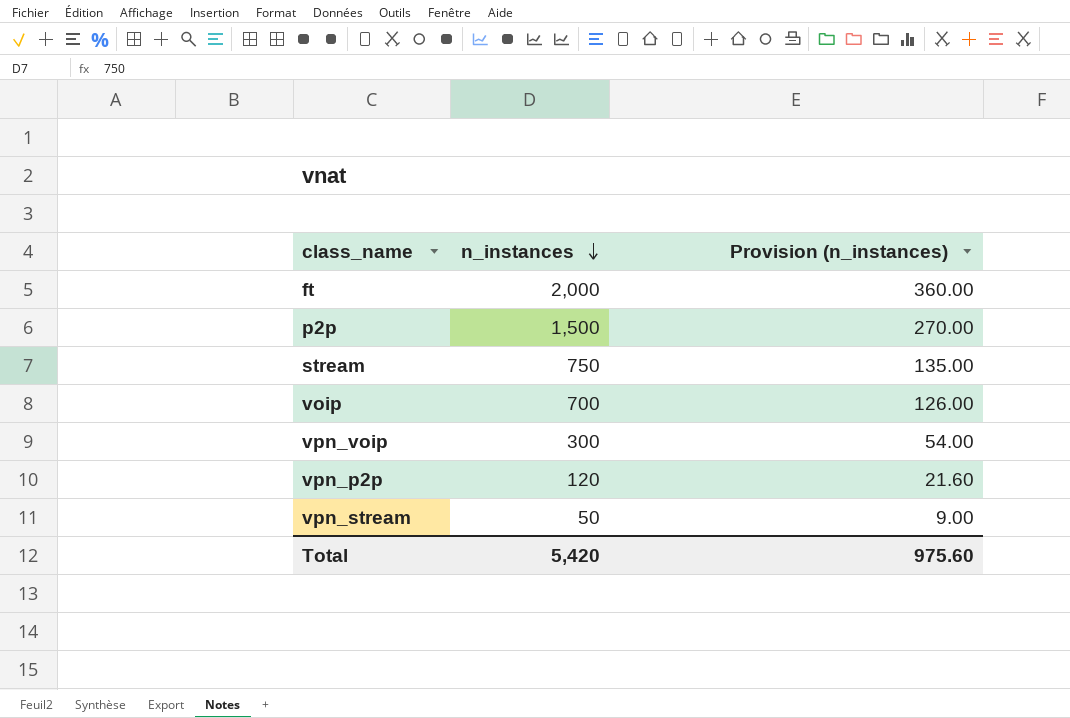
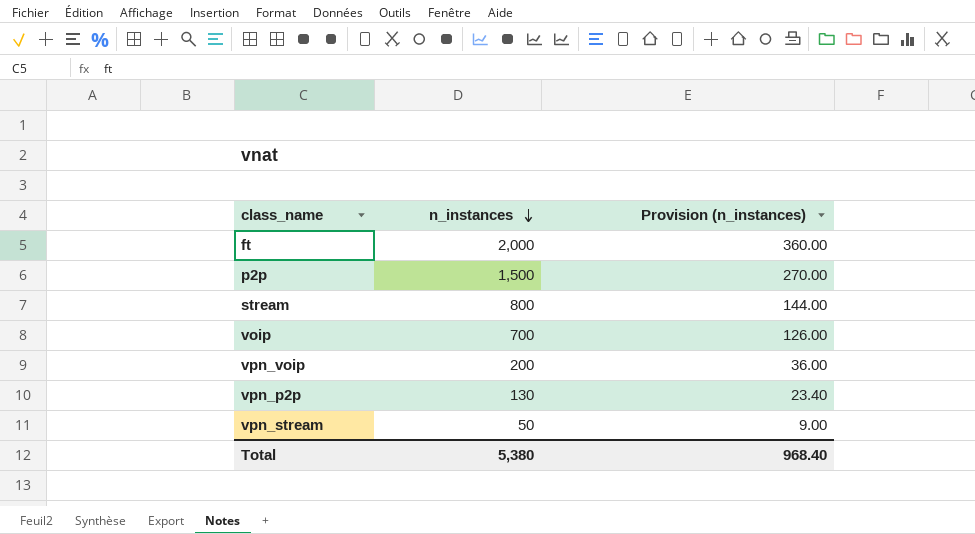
stream | n_instances: 750 -> 800
stream | Provision (n_instances): 135.00 -> 144.00
vpn_voip | n_instances: 300 -> 200
vpn_voip | Provision (n_instances): 54.00 -> 36.00
vpn_p2p | n_instances: 120 -> 130
vpn_p2p | Provision (n_instances): 21.60 -> 23.40
Total | n_instances: 5,420 -> 5,380
Total | Provision (n_instances): 975.60 -> 968.40

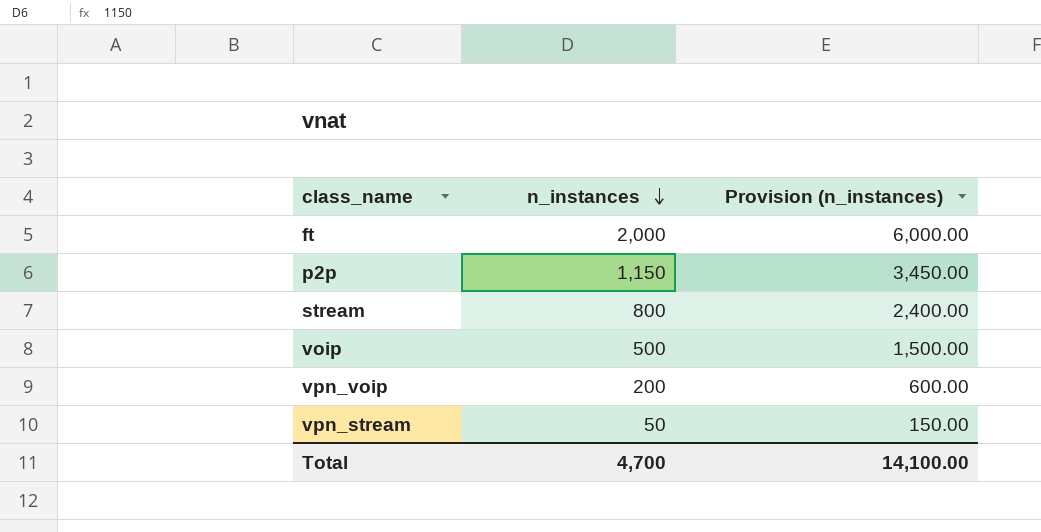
column Provision (n_instances) | formula: [n_instances] * 0.18 -> [n_instances] * 3
row vpn_p2p: 130 | 23.40 -> none
p2p | n_instances: 1,500 -> 1,150
voip | n_instances: 700 -> 500
Total | n_instances: 5,380 -> 4,700
Total | Provision (n_instances): 968.40 -> 14,100.00

